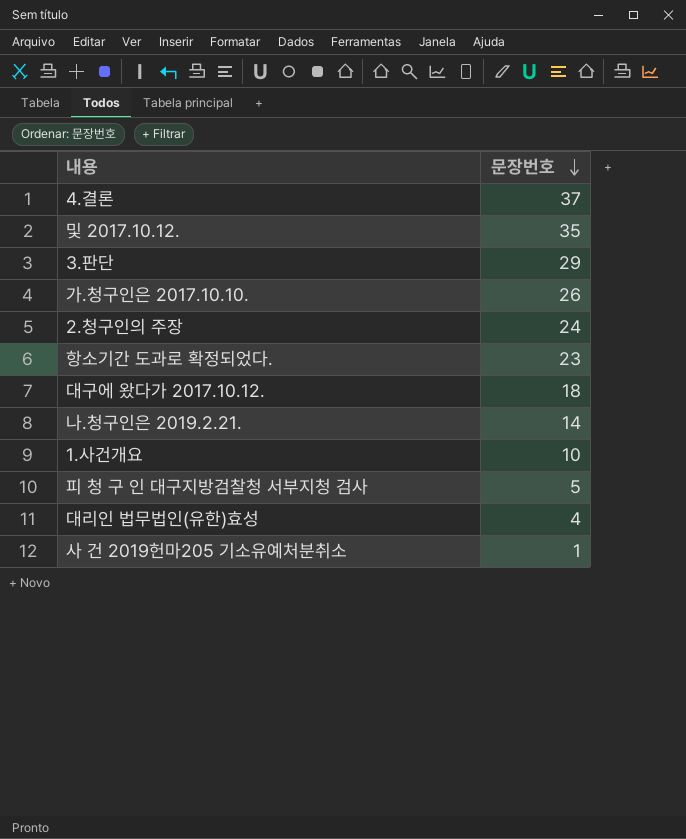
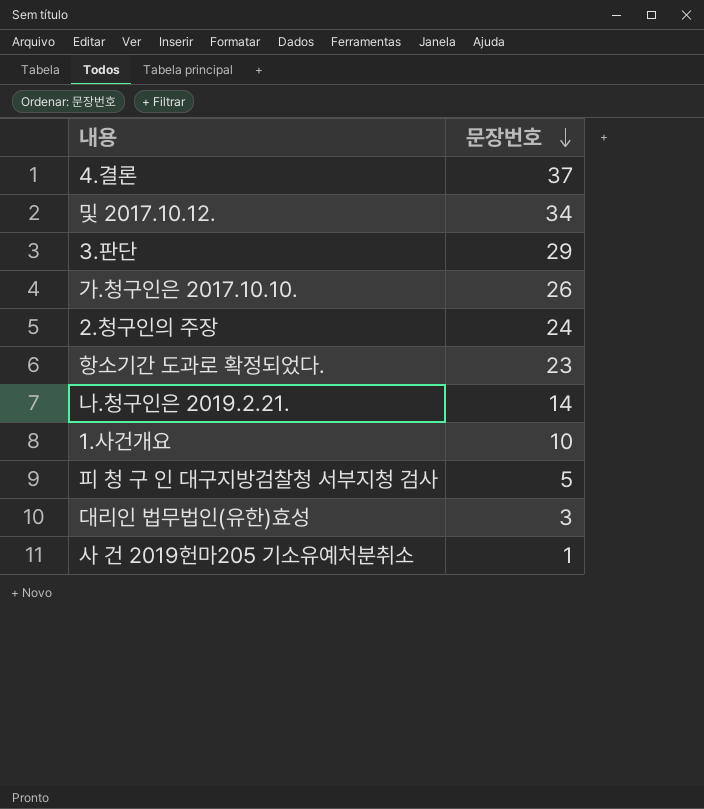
row 대구에 왔다가 2017.10.12.: 18 -> none
및 2017.10.12. | 문장번호: 35 -> 34
대리인 법무법인(유한)효성 | 문장번호: 4 -> 3

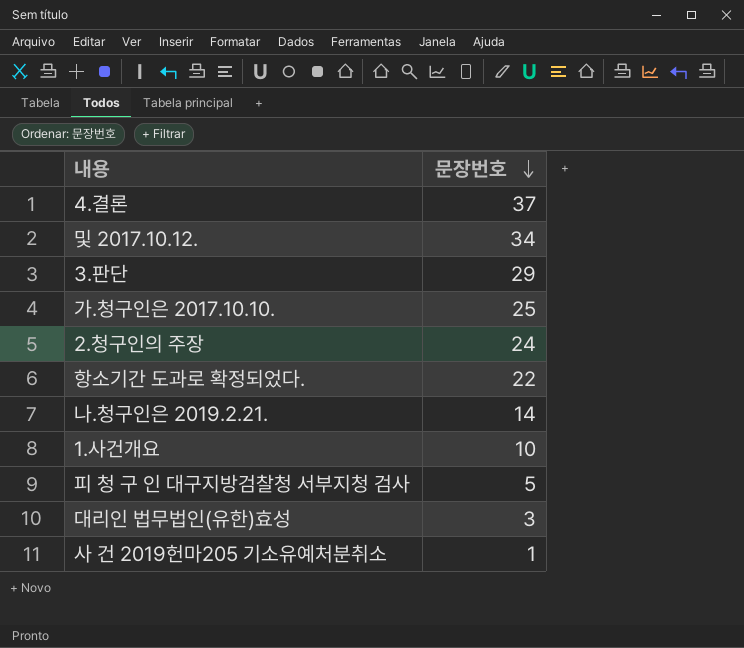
가.청구인은 2017.10.10. | 문장번호: 26 -> 25
항소기간 도과로 확정되었다. | 문장번호: 23 -> 22

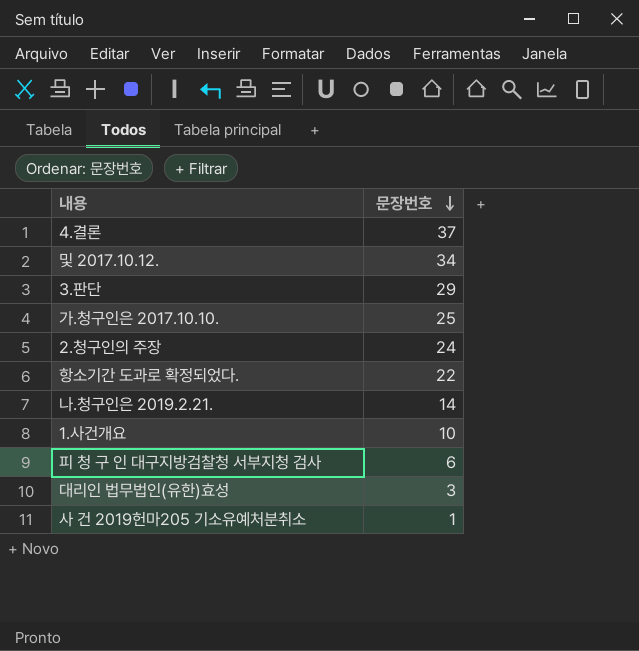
피 청 구 인 대구지방검찰청 서부지청 검사 | 문장번호: 5 -> 6

